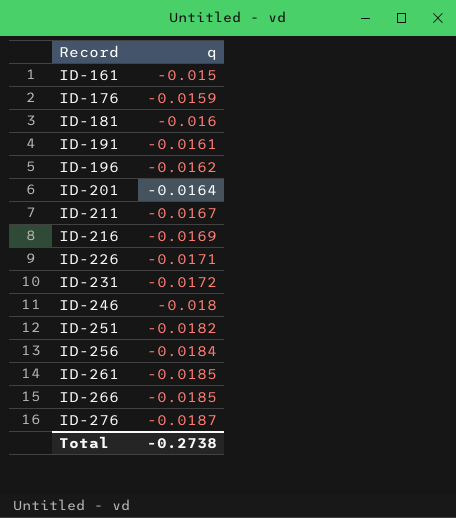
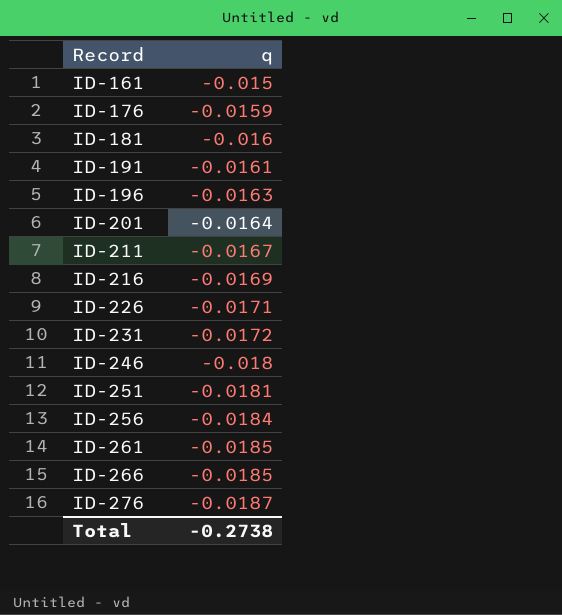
ID-196 | q: -0.0162 -> -0.0163
ID-251 | q: -0.0182 -> -0.0181

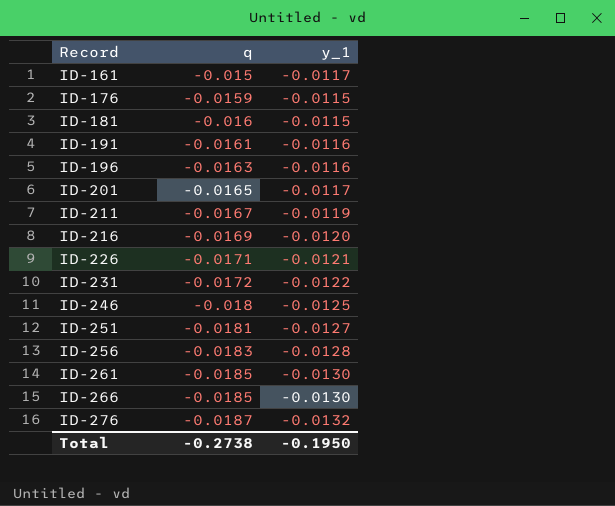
column y_1 | position: none -> 3
ID-201 | q: -0.0164 -> -0.0165
ID-256 | q: -0.0184 -> -0.0183

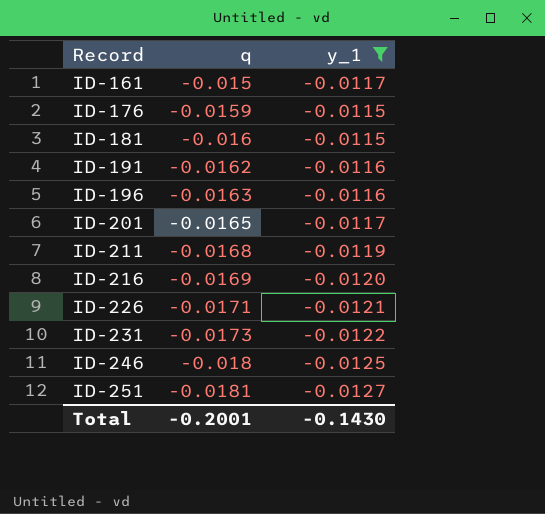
filter: none -> y_1 >= -0.0127
ID-191 | q: -0.0161 -> -0.0162
ID-211 | q: -0.0167 -> -0.0168
ID-231 | q: -0.0172 -> -0.0173
Total | q: -0.2738 -> -0.2001
Total | y_1: -0.1950 -> -0.1430

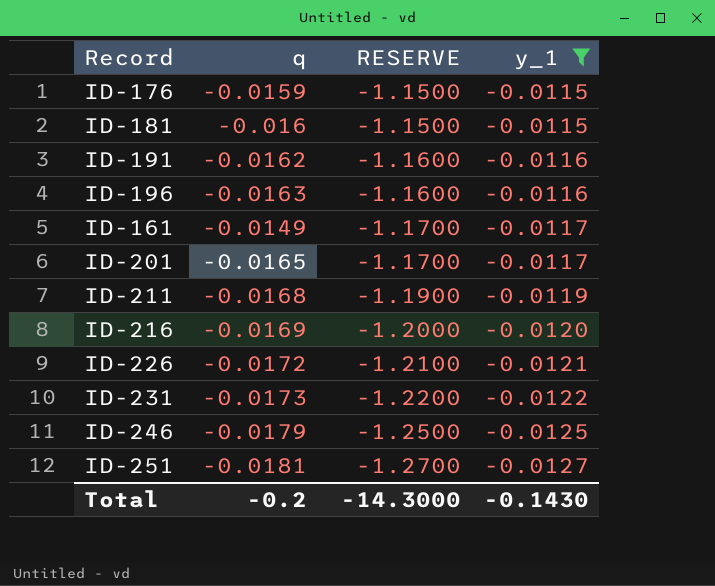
row order: Record ascending -> RESERVE descending
column RESERVE | formula: none -> [y_1] * 100
ID-161 | q: -0.015 -> -0.0149
ID-226 | q: -0.0171 -> -0.0172
ID-246 | q: -0.018 -> -0.0179
Total | q: -0.2001 -> -0.2

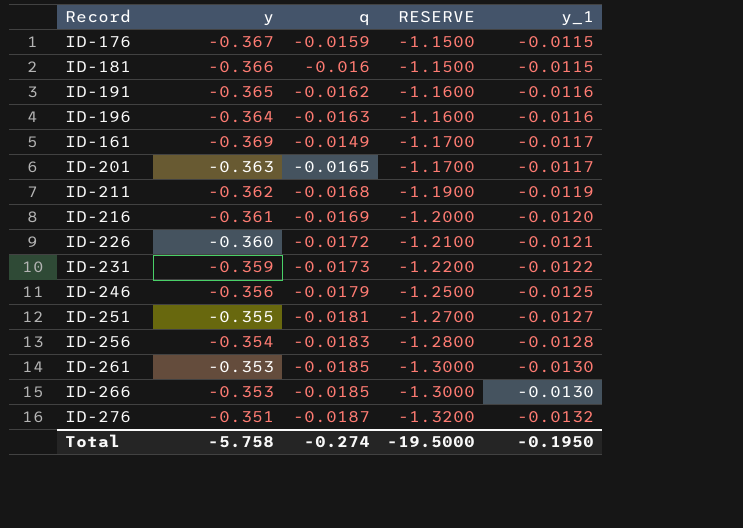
filter: y_1 >= -0.0127 -> none
column y | position: none -> 2
Total | q: -0.2 -> -0.274
Total | RESERVE: -14.3000 -> -19.5000
Total | y_1: -0.1430 -> -0.1950

